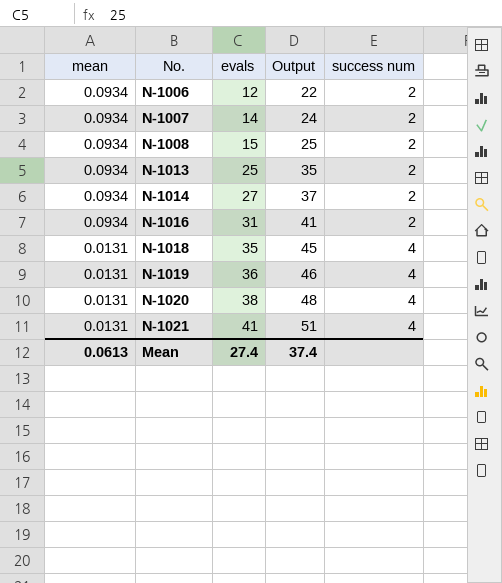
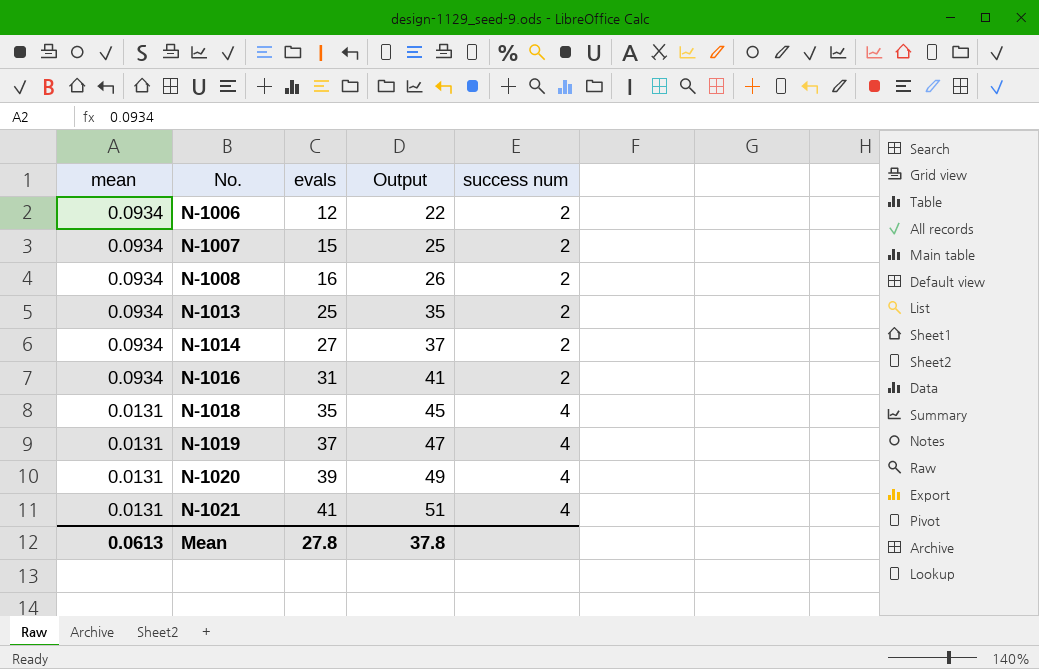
N-1007 | evals: 14 -> 15
N-1007 | Output: 24 -> 25
N-1008 | evals: 15 -> 16
N-1008 | Output: 25 -> 26
N-1019 | evals: 36 -> 37
N-1019 | Output: 46 -> 47
N-1020 | evals: 38 -> 39
N-1020 | Output: 48 -> 49
Mean | evals: 27.4 -> 27.8
Mean | Output: 37.4 -> 37.8

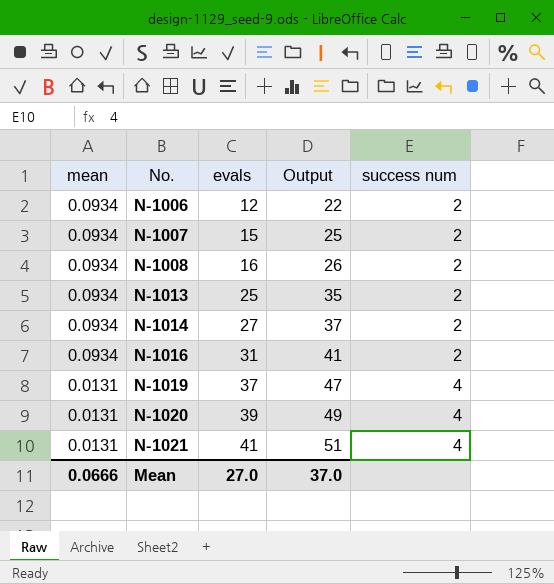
row N-1018: 0.0131 | 35 | 45 | 4 -> none
Mean | mean: 0.0613 -> 0.0666
Mean | evals: 27.8 -> 27.0
Mean | Output: 37.8 -> 37.0

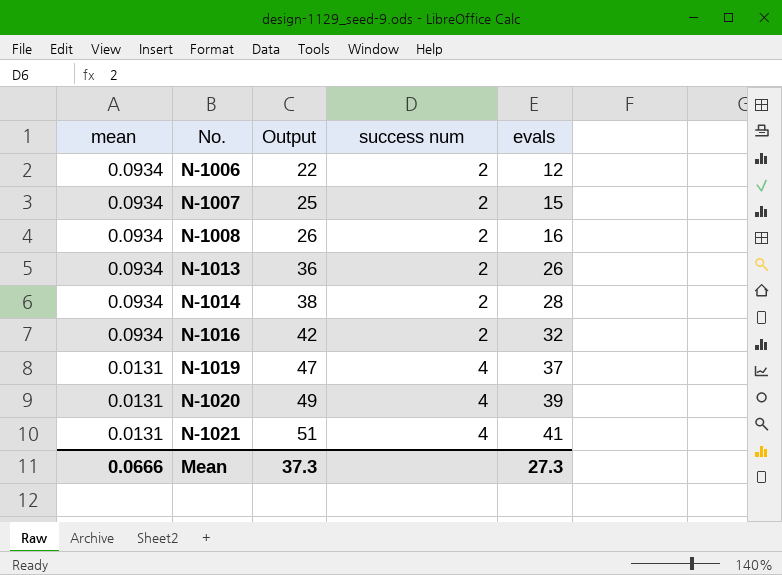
column evals | position: 3 -> 5
N-1013 | Output: 35 -> 36
N-1013 | evals: 25 -> 26
N-1014 | Output: 37 -> 38
N-1014 | evals: 27 -> 28
N-1016 | Output: 41 -> 42
N-1016 | evals: 31 -> 32
Mean | Output: 37.0 -> 37.3
Mean | evals: 27.0 -> 27.3

